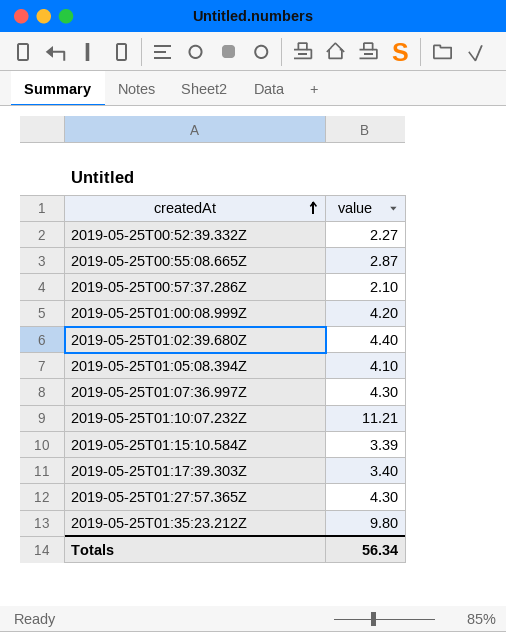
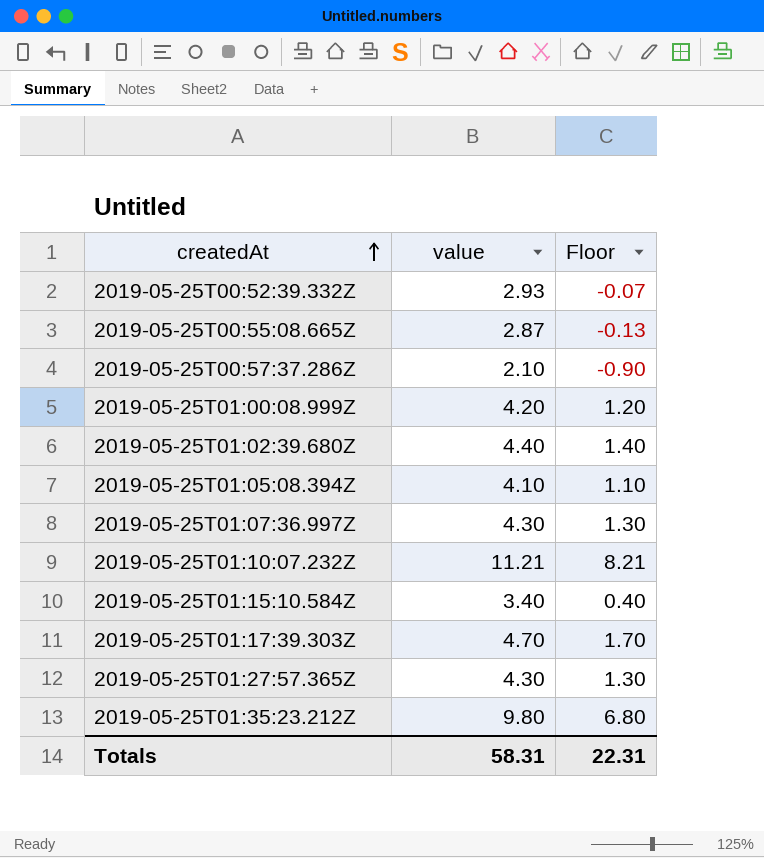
column Floor | formula: none -> [value] - 3
2019-05-25T00:52:39.332Z | value: 2.27 -> 2.93
2019-05-25T01:15:10.584Z | value: 3.39 -> 3.40
2019-05-25T01:17:39.303Z | value: 3.40 -> 4.70
Totals | value: 56.34 -> 58.31

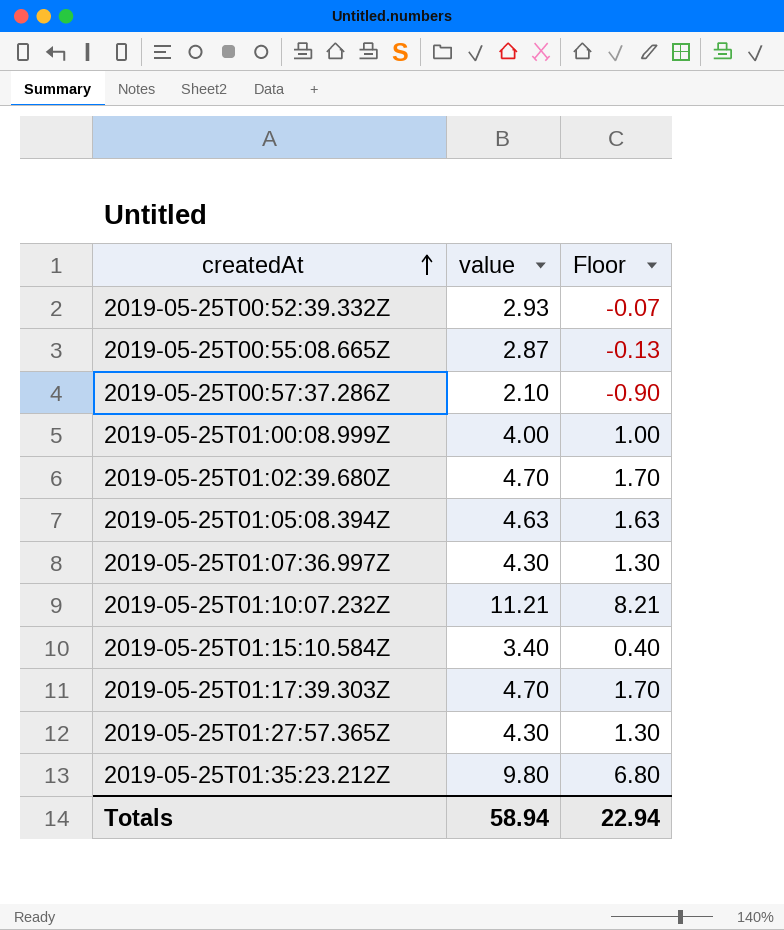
2019-05-25T01:00:08.999Z | value: 4.20 -> 4.00
2019-05-25T01:00:08.999Z | Floor: 1.20 -> 1.00
2019-05-25T01:02:39.680Z | value: 4.40 -> 4.70
2019-05-25T01:02:39.680Z | Floor: 1.40 -> 1.70
2019-05-25T01:05:08.394Z | value: 4.10 -> 4.63
2019-05-25T01:05:08.394Z | Floor: 1.10 -> 1.63
Totals | value: 58.31 -> 58.94
Totals | Floor: 22.31 -> 22.94

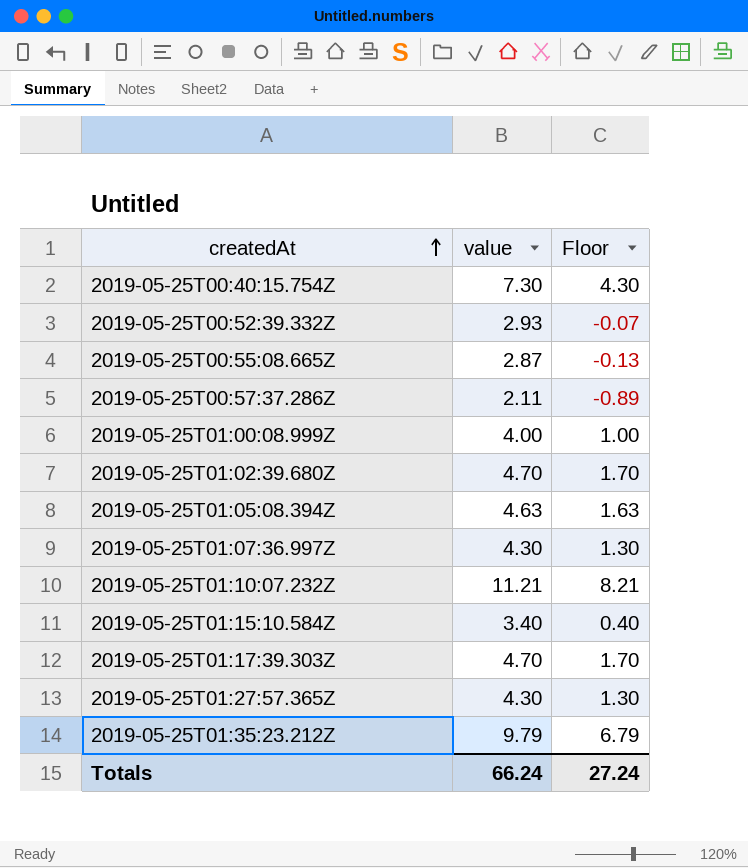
row 2019-05-25T00:40:15.754Z: none -> 7.30 | 4.30
2019-05-25T00:57:37.286Z | value: 2.10 -> 2.11
2019-05-25T00:57:37.286Z | Floor: -0.90 -> -0.89
2019-05-25T01:35:23.212Z | value: 9.80 -> 9.79
2019-05-25T01:35:23.212Z | Floor: 6.80 -> 6.79
Totals | value: 58.94 -> 66.24
Totals | Floor: 22.94 -> 27.24

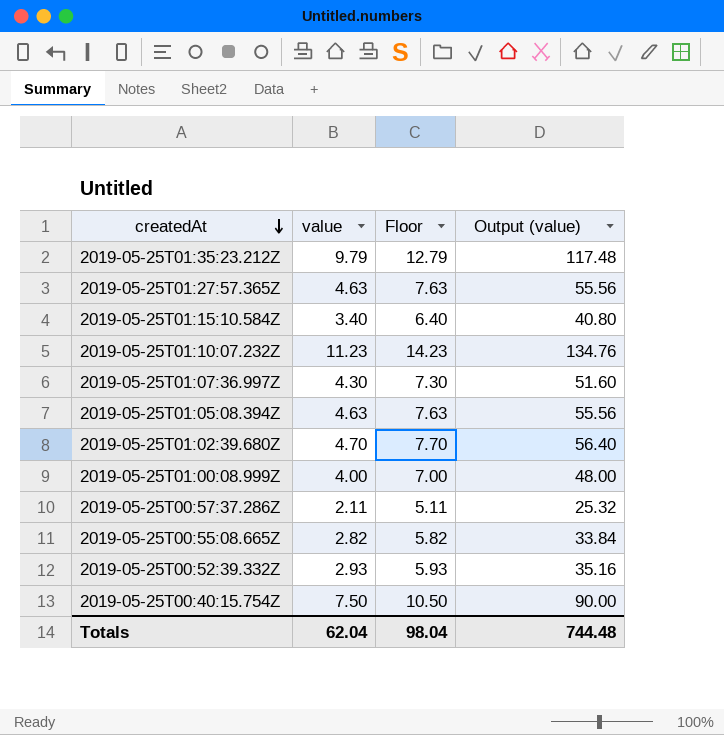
row order: createdAt ascending -> createdAt descending
column Floor | formula: [value] - 3 -> [value] + 3
column Output (value) | formula: none -> [value] * 12
row 2019-05-25T01:17:39.303Z: 4.70 | 1.70 -> none
2019-05-25T01:27:57.365Z | value: 4.30 -> 4.63
2019-05-25T01:10:07.232Z | value: 11.21 -> 11.23
2019-05-25T00:55:08.665Z | value: 2.87 -> 2.82
2019-05-25T00:40:15.754Z | value: 7.30 -> 7.50
Totals | value: 66.24 -> 62.04
Totals | Floor: 27.24 -> 98.04

